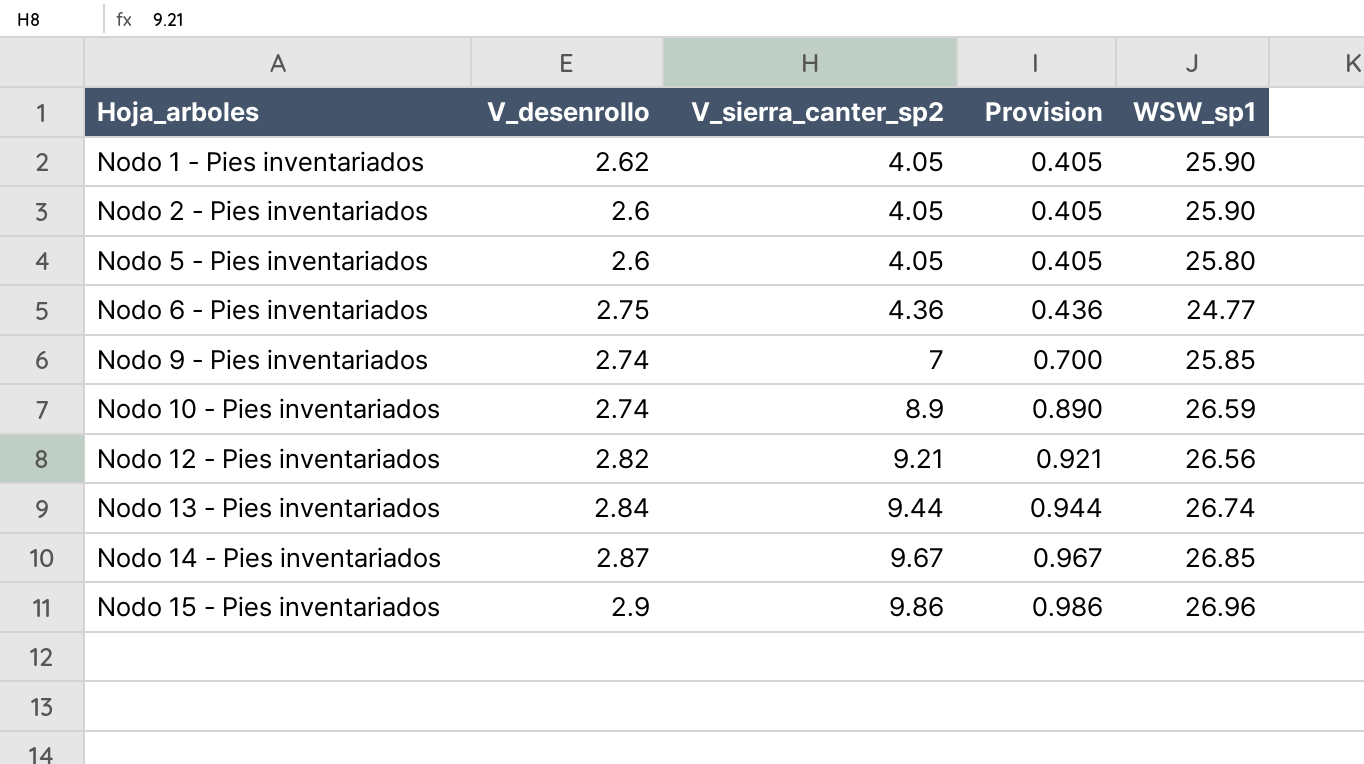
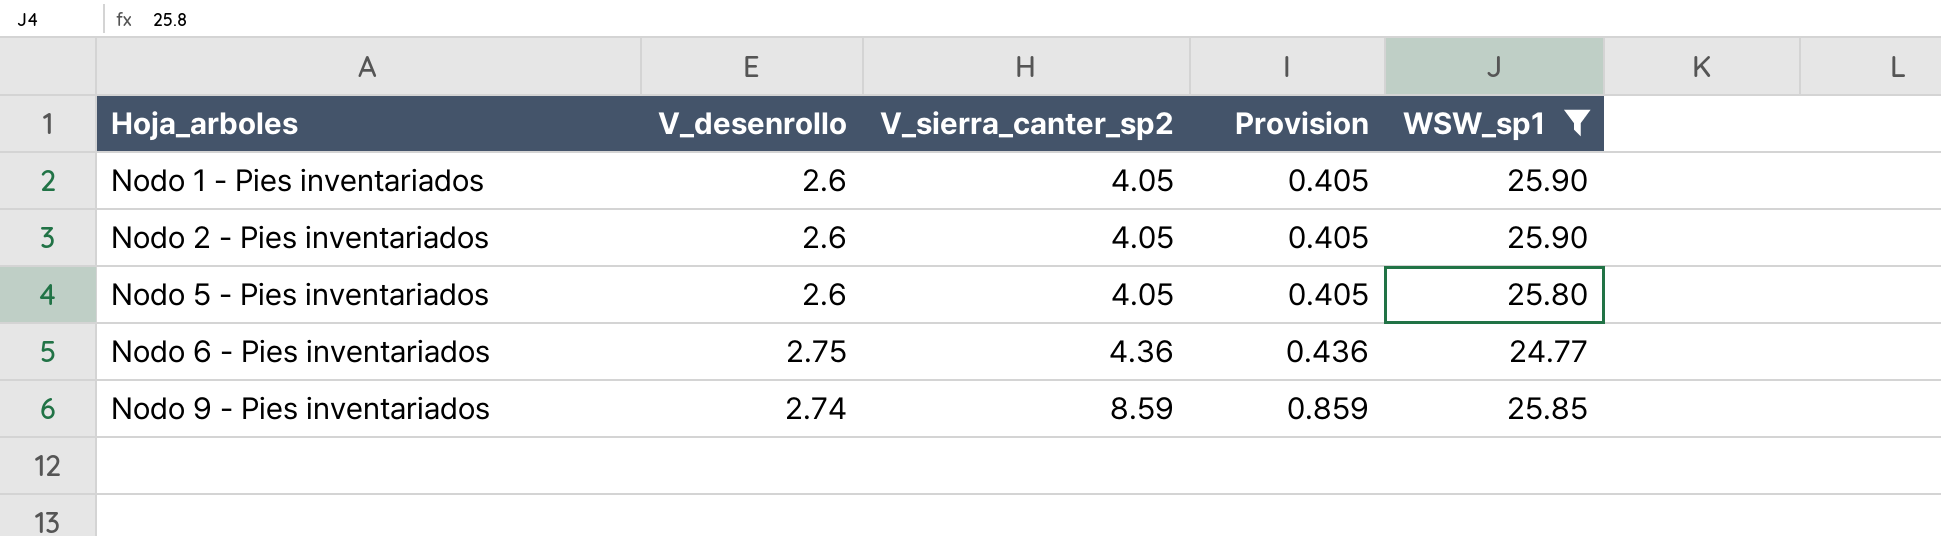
filter: none -> WSW_sp1 <= 25.90
Nodo 1 - Pies inventariados | V_desenrollo: 2.62 -> 2.6
Nodo 9 - Pies inventariados | V_sierra_canter_sp2: 7 -> 8.59
Nodo 9 - Pies inventariados | Provision: 0.700 -> 0.859

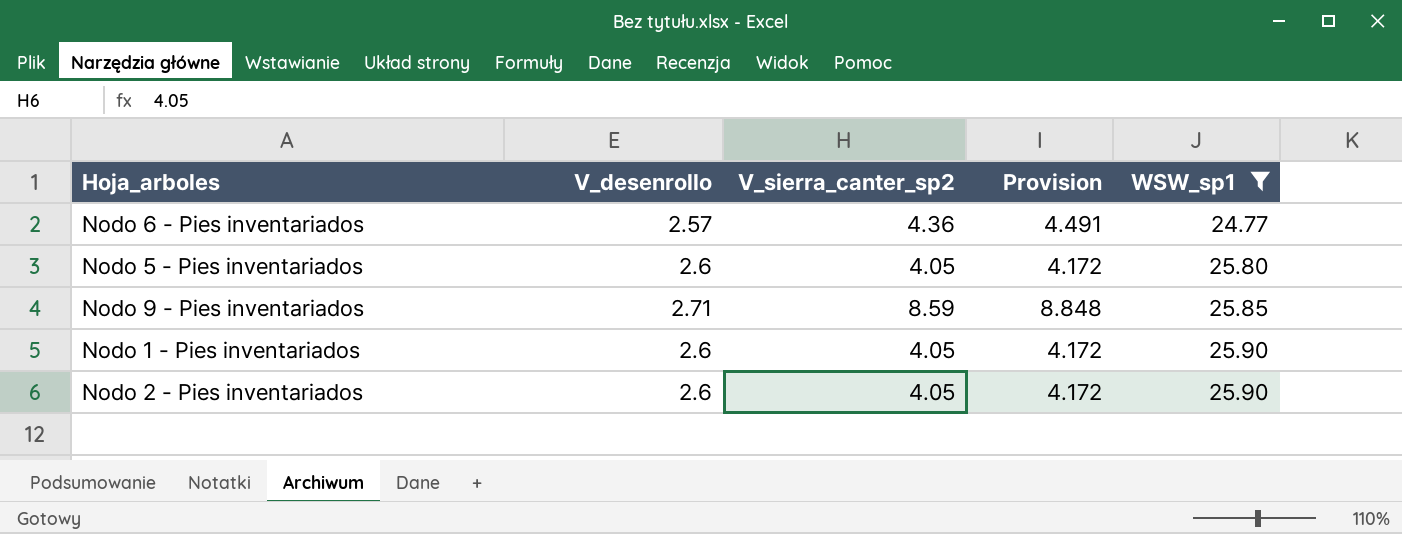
row order: Hoja_arboles ascending -> WSW_sp1 ascending
column Provision | formula: [V_sierra_canter_sp2] * 0.1 -> [V_sierra_canter_sp2] * 1.03
Nodo 6 - Pies inventariados | V_desenrollo: 2.75 -> 2.57
Nodo 9 - Pies inventariados | V_desenrollo: 2.74 -> 2.71

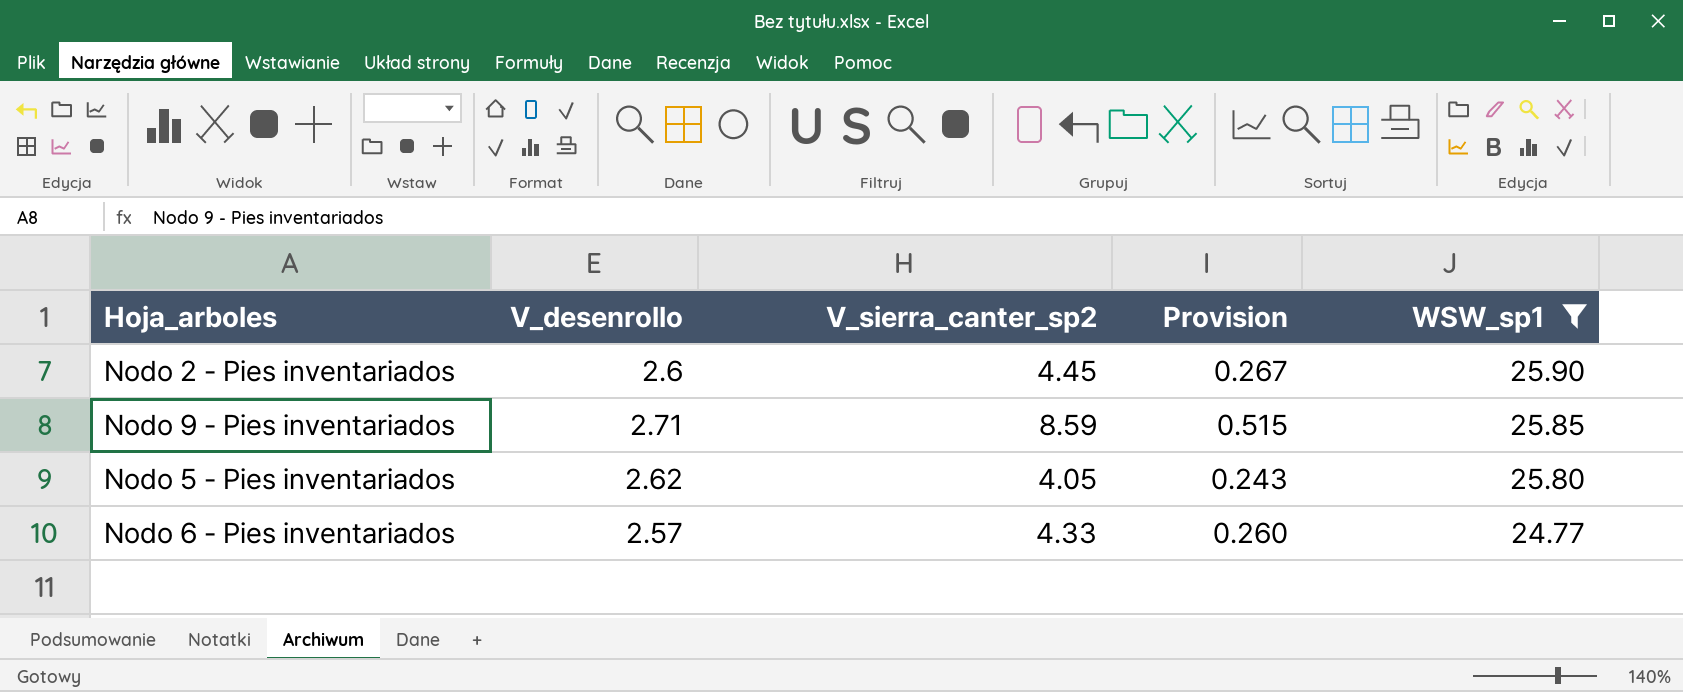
row order: WSW_sp1 ascending -> WSW_sp1 descending
column Provision | formula: [V_sierra_canter_sp2] * 1.03 -> [V_sierra_canter_sp2] * 0.06
row Nodo 1 - Pies inventariados: 2.6 | 4.05 | 4.172 | 25.90 -> none
Nodo 2 - Pies inventariados | V_sierra_canter_sp2: 4.05 -> 4.45
Nodo 5 - Pies inventariados | V_desenrollo: 2.6 -> 2.62
Nodo 6 - Pies inventariados | V_sierra_canter_sp2: 4.36 -> 4.33

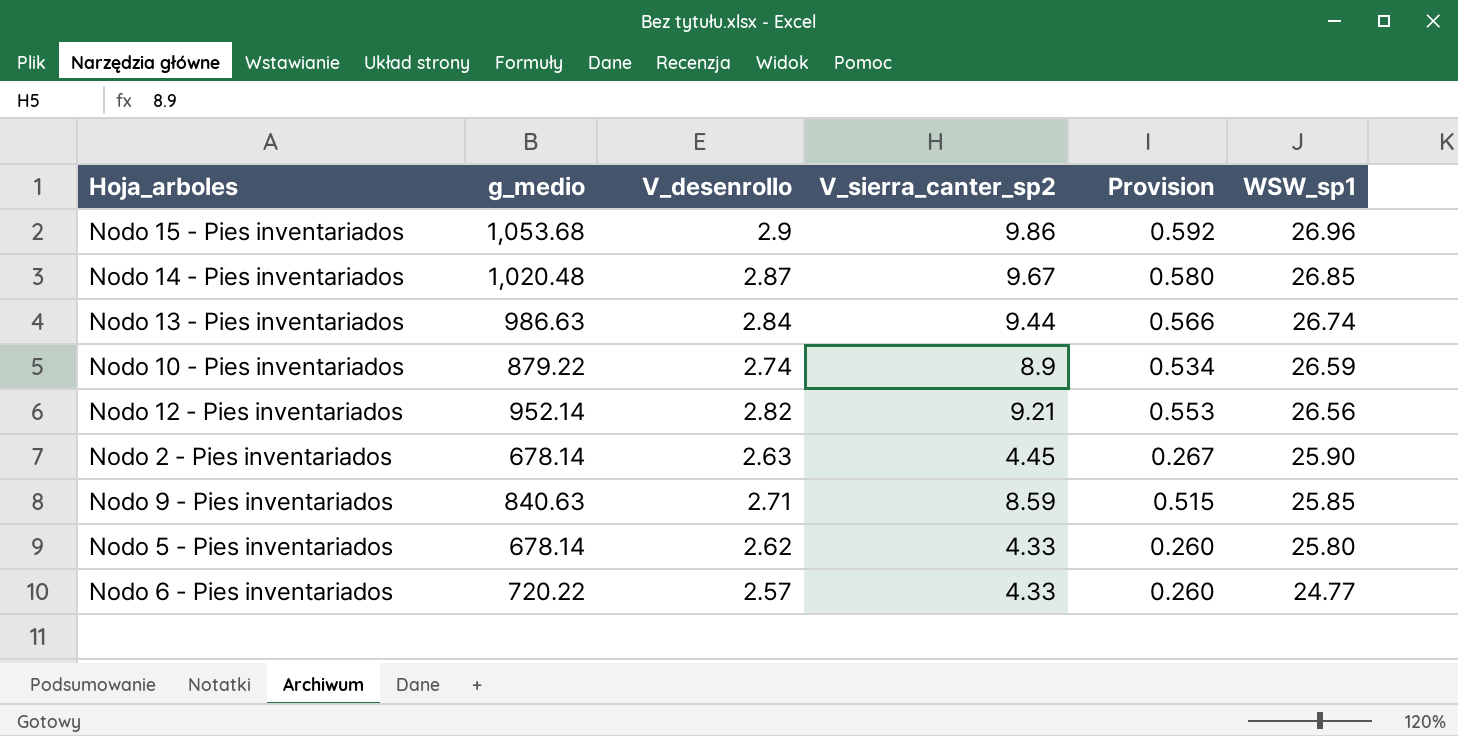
filter: WSW_sp1 <= 25.90 -> none
column g_medio | position: none -> 2
Nodo 2 - Pies inventariados | V_desenrollo: 2.6 -> 2.63
Nodo 5 - Pies inventariados | V_sierra_canter_sp2: 4.05 -> 4.33
Nodo 5 - Pies inventariados | Provision: 0.243 -> 0.260

